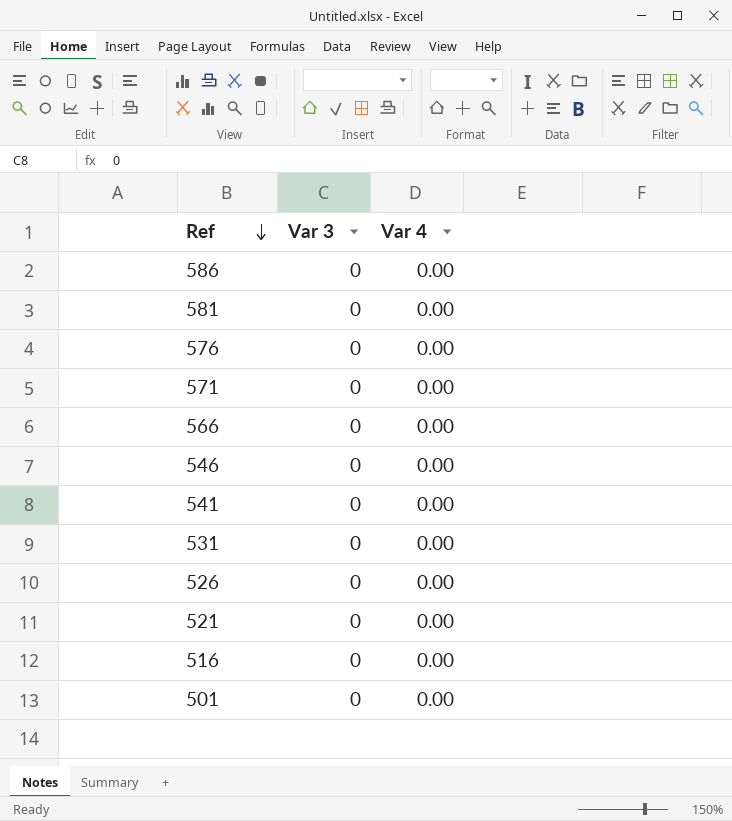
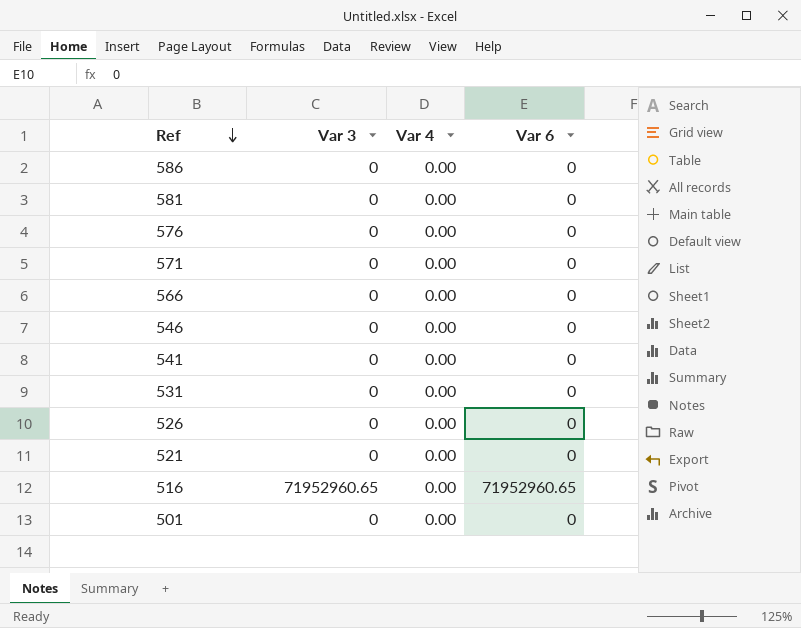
column Var 6 | position: none -> 4
516 | Var 3: 0 -> 71952960.65

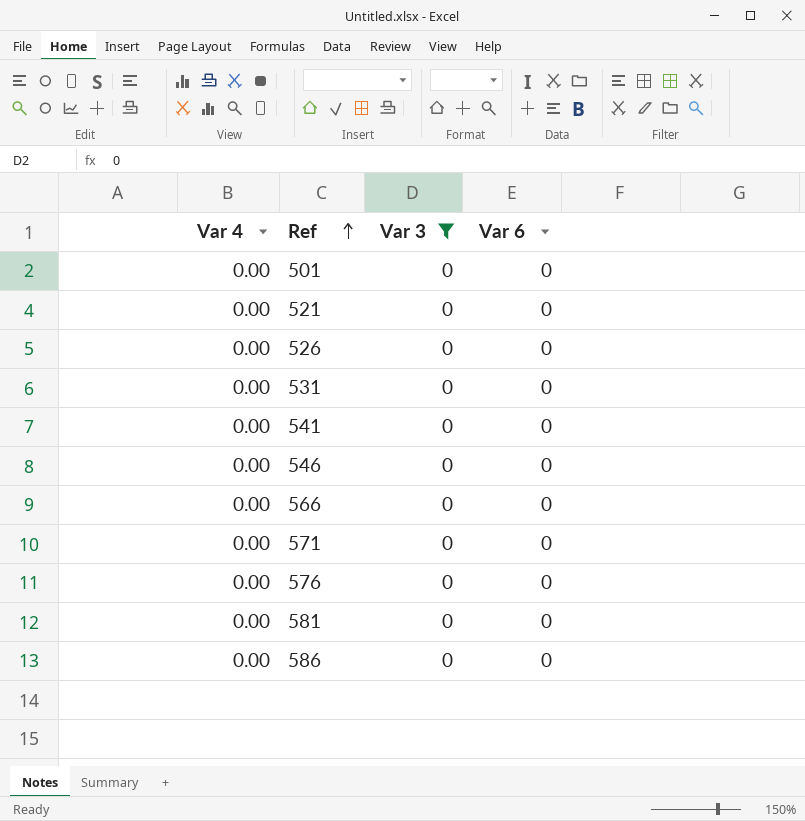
filter: none -> Var 3 = 0
row order: Ref descending -> Ref ascending
column Var 4 | position: 3 -> 1

